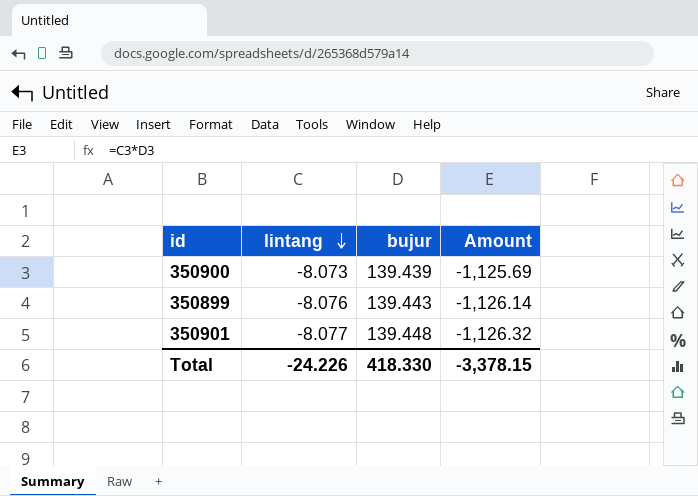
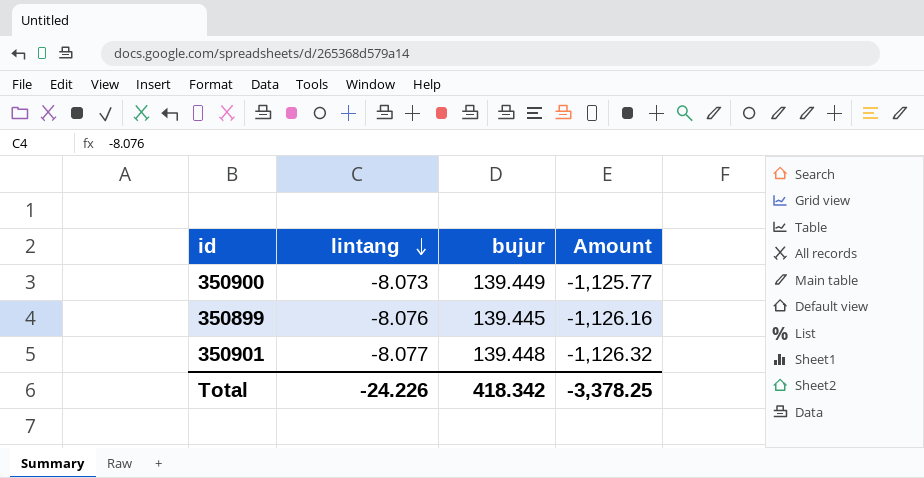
350900 | bujur: 139.439 -> 139.449
350900 | Amount: -1,125.69 -> -1,125.77
350899 | bujur: 139.443 -> 139.445
350899 | Amount: -1,126.14 -> -1,126.16
Total | bujur: 418.330 -> 418.342
Total | Amount: -3,378.15 -> -3,378.25

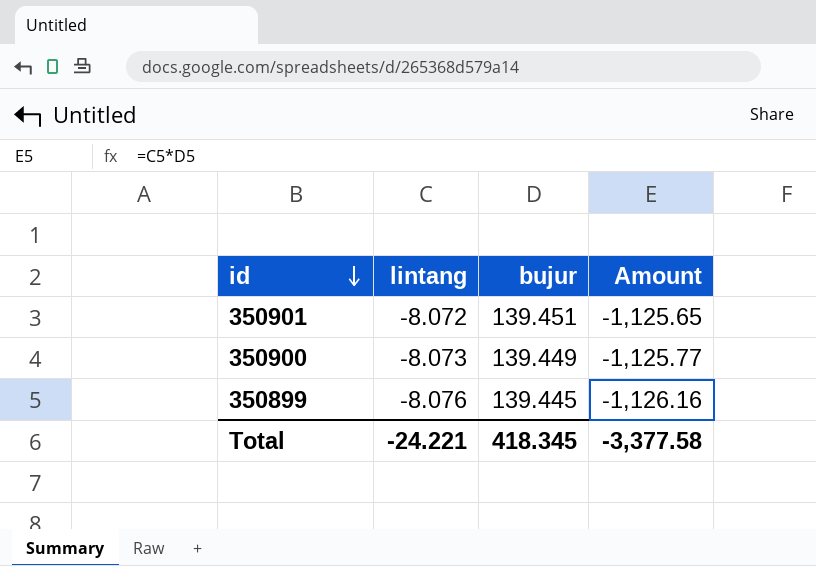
row order: lintang descending -> id descending
350901 | lintang: -8.077 -> -8.072
350901 | bujur: 139.448 -> 139.451
350901 | Amount: -1,126.32 -> -1,125.65
Total | lintang: -24.226 -> -24.221
Total | bujur: 418.342 -> 418.345
Total | Amount: -3,378.25 -> -3,377.58

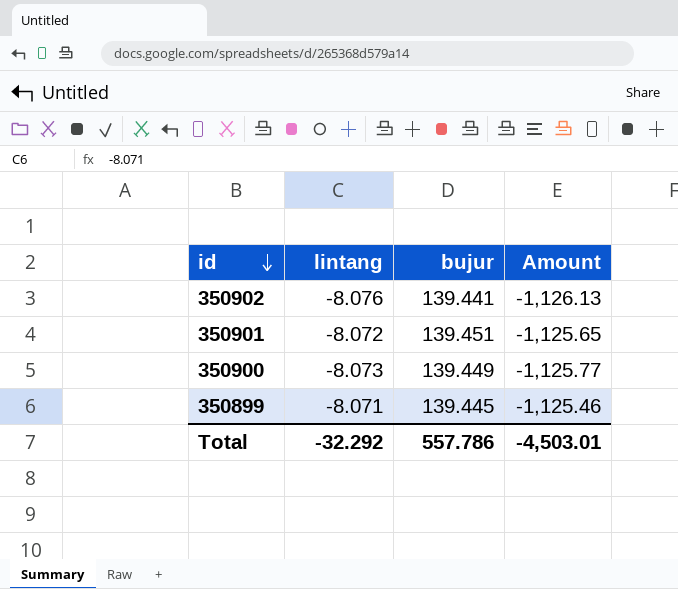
row 350902: none -> -8.076 | 139.441 | -1,126.13
350899 | lintang: -8.076 -> -8.071
350899 | Amount: -1,126.16 -> -1,125.46
Total | lintang: -24.221 -> -32.292
Total | bujur: 418.345 -> 557.786
Total | Amount: -3,377.58 -> -4,503.01

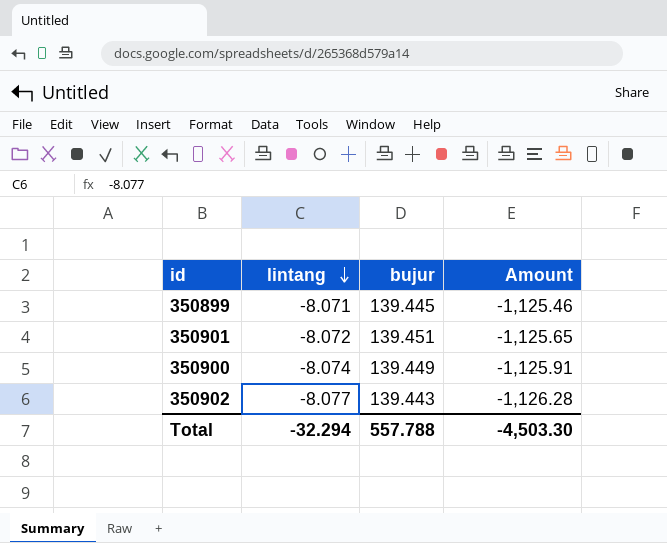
row order: id descending -> lintang descending
350900 | lintang: -8.073 -> -8.074
350900 | Amount: -1,125.77 -> -1,125.91
350902 | lintang: -8.076 -> -8.077
350902 | bujur: 139.441 -> 139.443
350902 | Amount: -1,126.13 -> -1,126.28
Total | lintang: -32.292 -> -32.294
Total | bujur: 557.786 -> 557.788
Total | Amount: -4,503.01 -> -4,503.30

